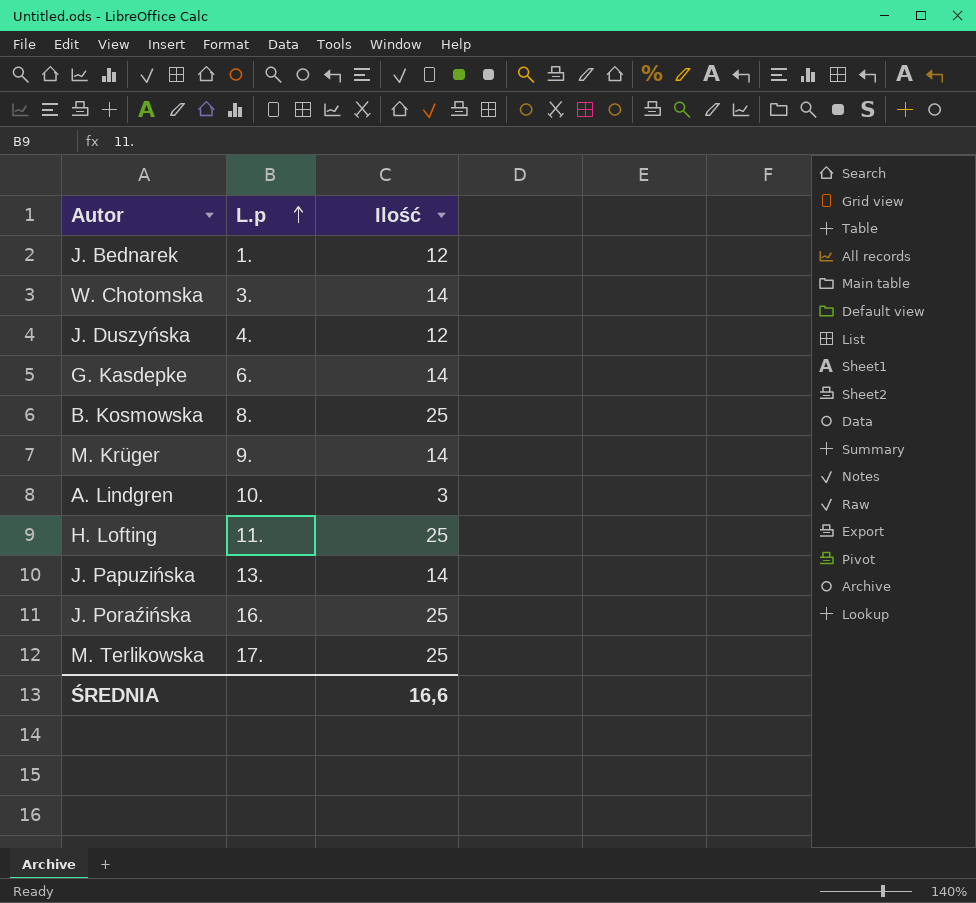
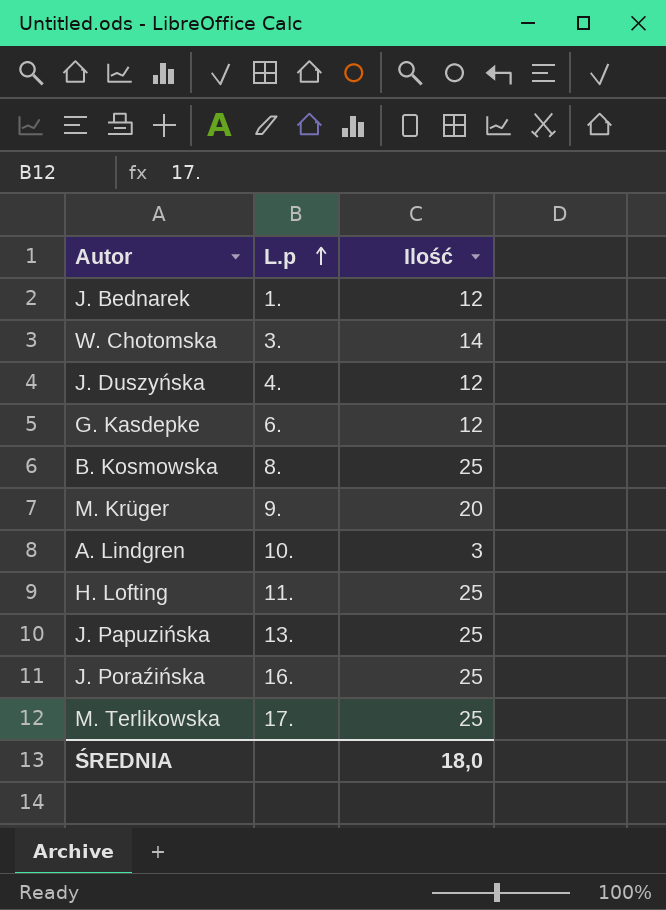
G. Kasdepke | Ilość: 14 -> 12
M. Krüger | Ilość: 14 -> 20
J. Papuzińska | Ilość: 14 -> 25
ŚREDNIA | Ilość: 16,6 -> 18,0

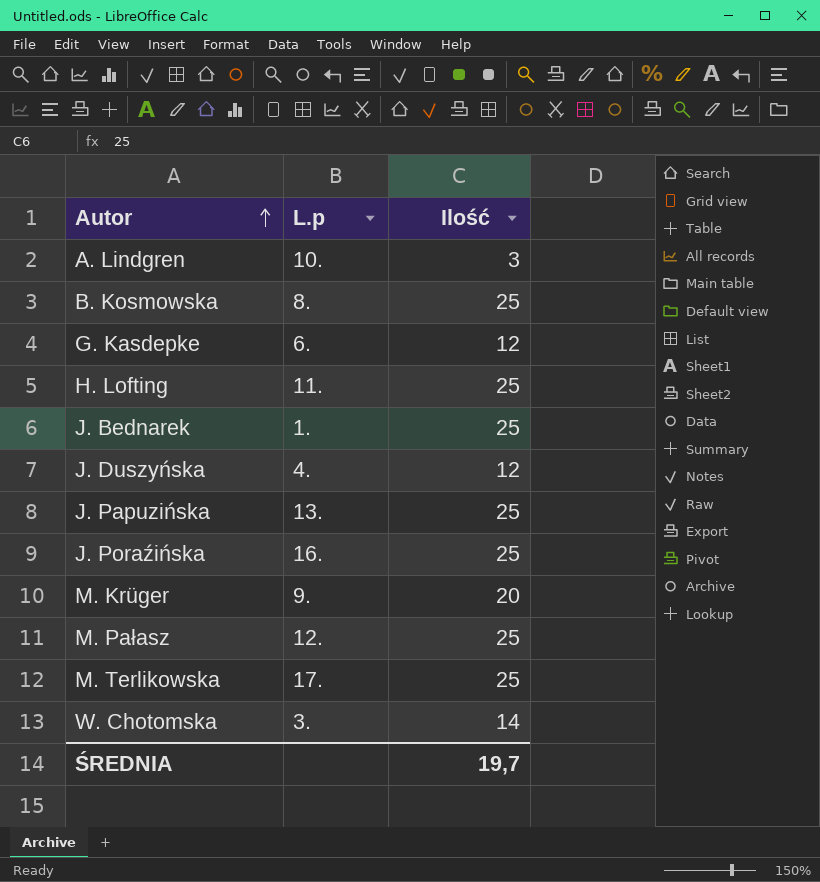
row order: L.p ascending -> Autor ascending
J. Bednarek | Ilość: 12 -> 25
row M. Pałasz: none -> 12. | 25
ŚREDNIA | Ilość: 18,0 -> 19,7

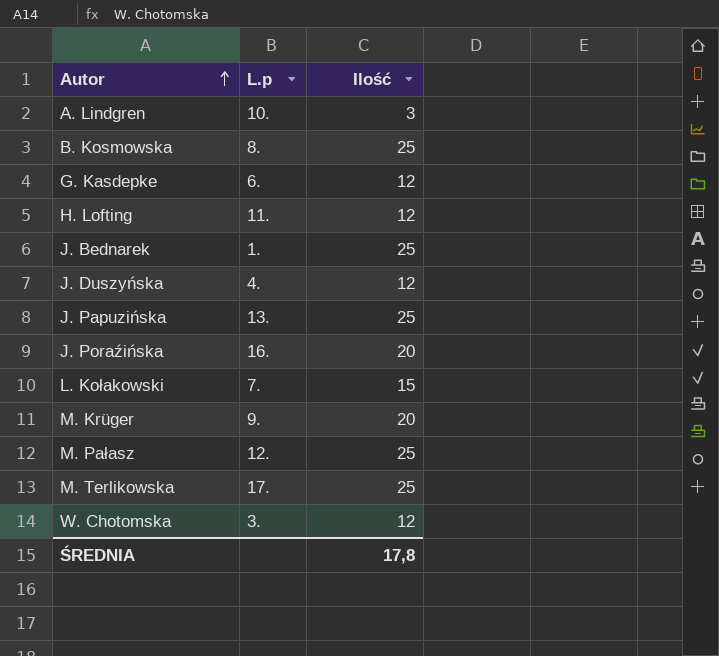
H. Lofting | Ilość: 25 -> 12
J. Poraźińska | Ilość: 25 -> 20
row L. Kołakowski: none -> 7. | 15
W. Chotomska | Ilość: 14 -> 12
ŚREDNIA | Ilość: 19,7 -> 17,8

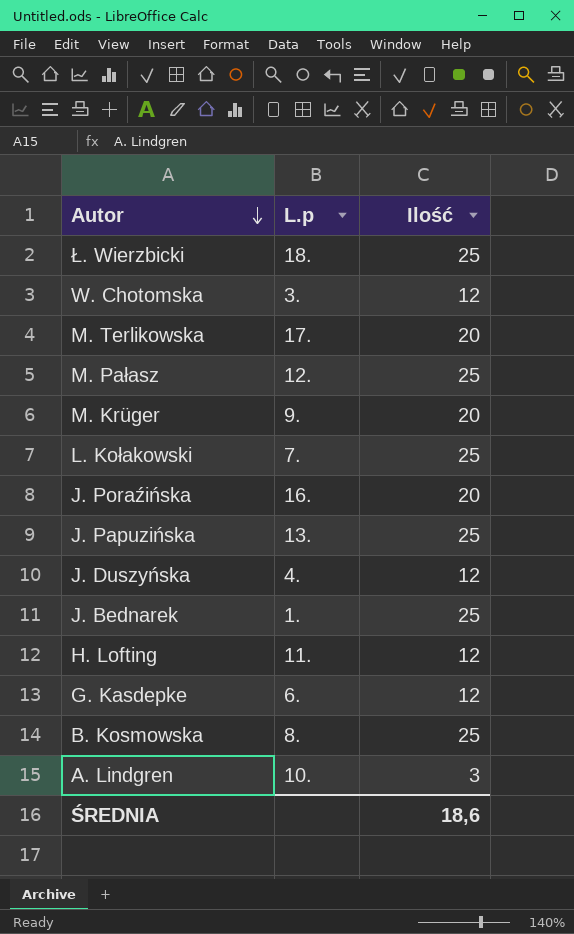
row order: Autor ascending -> Autor descending
row Ł. Wierzbicki: none -> 18. | 25
M. Terlikowska | Ilość: 25 -> 20
L. Kołakowski | Ilość: 15 -> 25
ŚREDNIA | Ilość: 17,8 -> 18,6

